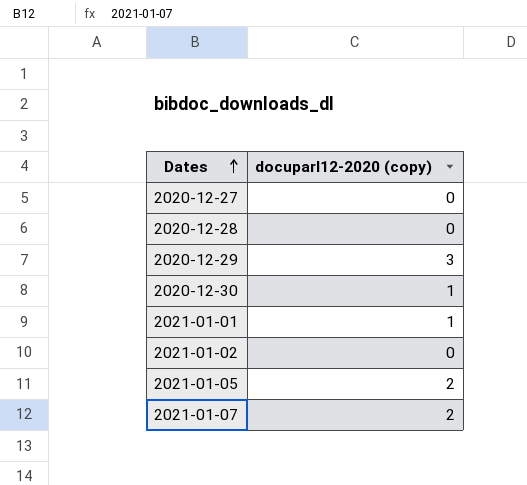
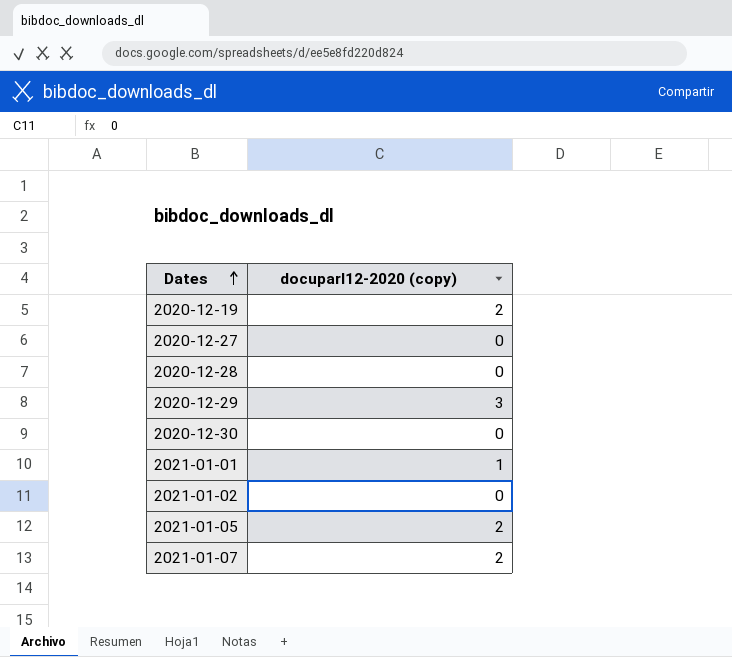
row 2020-12-19: none -> 2
2020-12-30 | docuparl12-2020 (copy): 1 -> 0

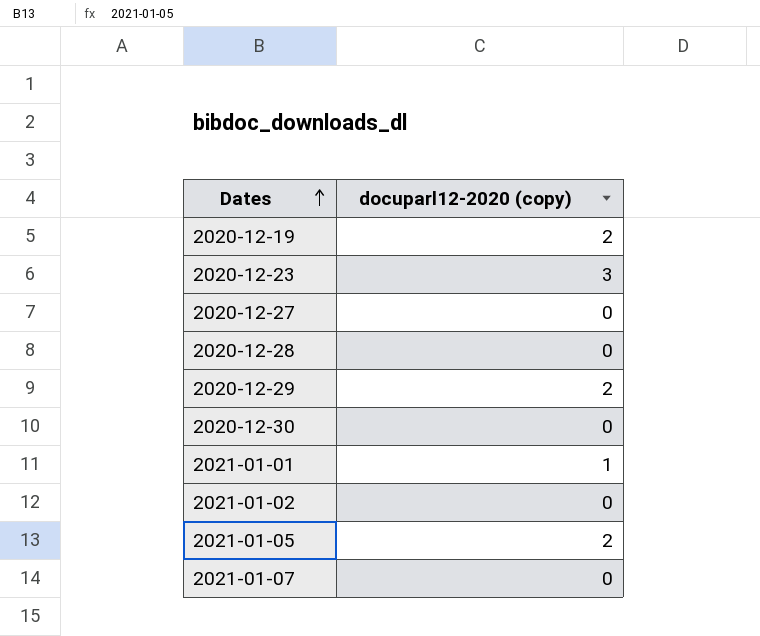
row 2020-12-23: none -> 3
2020-12-29 | docuparl12-2020 (copy): 3 -> 2
2021-01-07 | docuparl12-2020 (copy): 2 -> 0

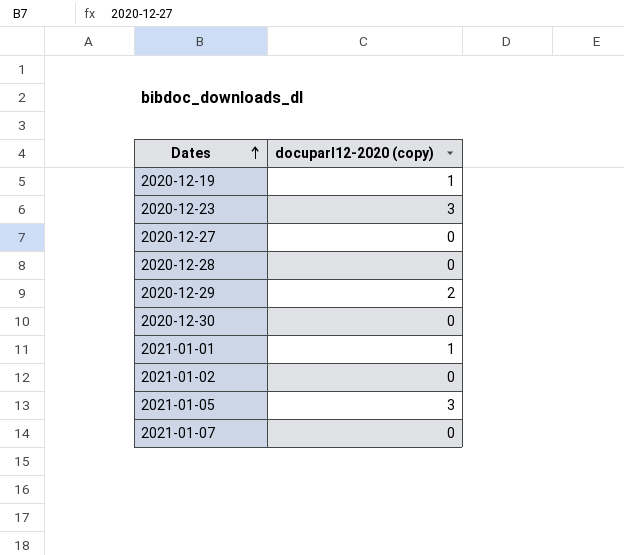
2020-12-19 | docuparl12-2020 (copy): 2 -> 1
2021-01-05 | docuparl12-2020 (copy): 2 -> 3

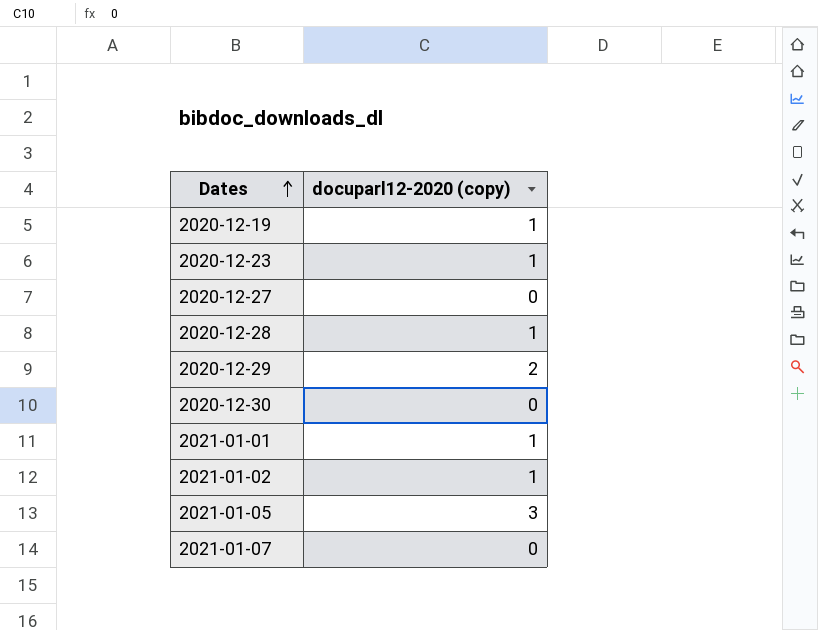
2020-12-23 | docuparl12-2020 (copy): 3 -> 1
2020-12-28 | docuparl12-2020 (copy): 0 -> 1
2021-01-02 | docuparl12-2020 (copy): 0 -> 1

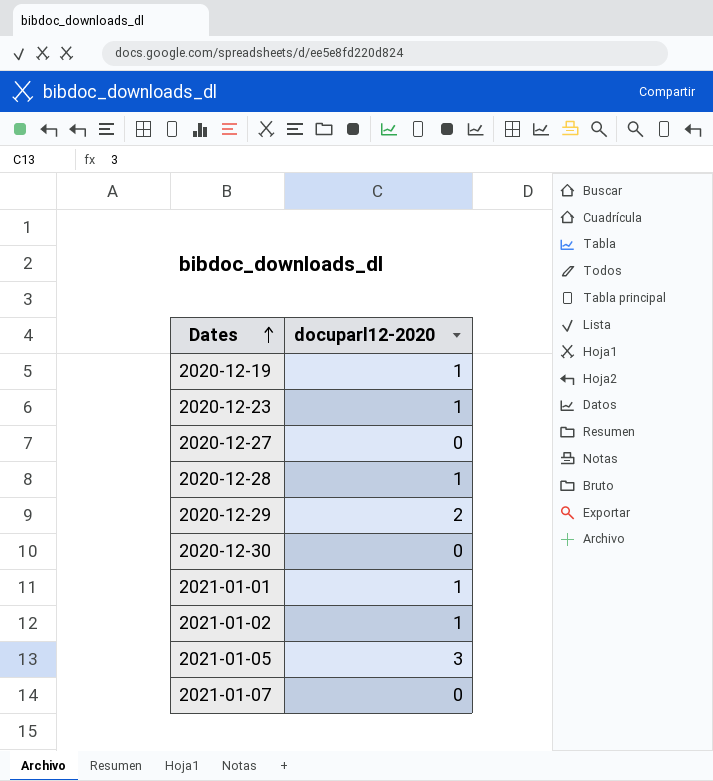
column name: docuparl12-2020 (copy) -> docuparl12-2020

